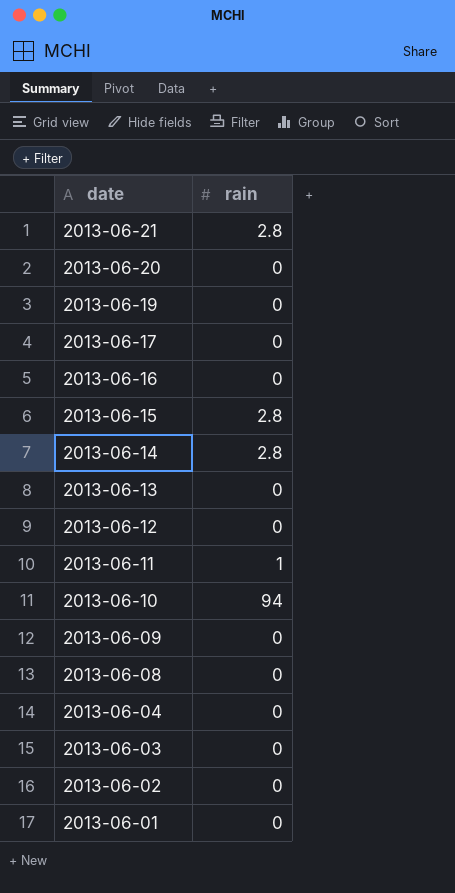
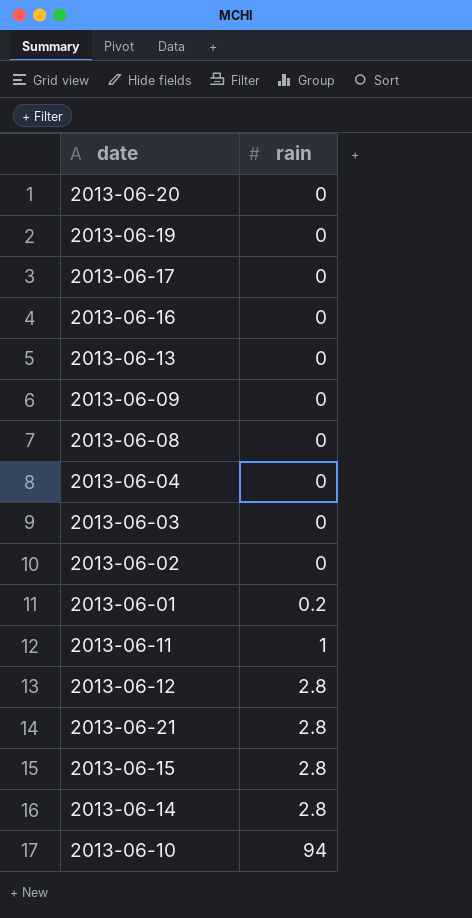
row order: date descending -> rain ascending
2013-06-01 | rain: 0 -> 0.2
2013-06-12 | rain: 0 -> 2.8

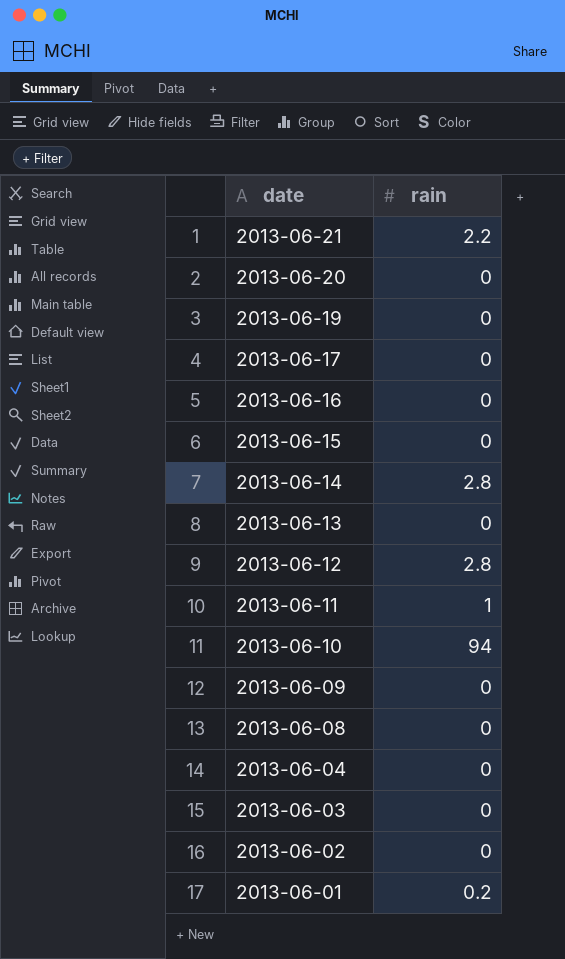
row order: rain ascending -> date descending
2013-06-21 | rain: 2.8 -> 2.2
2013-06-15 | rain: 2.8 -> 0

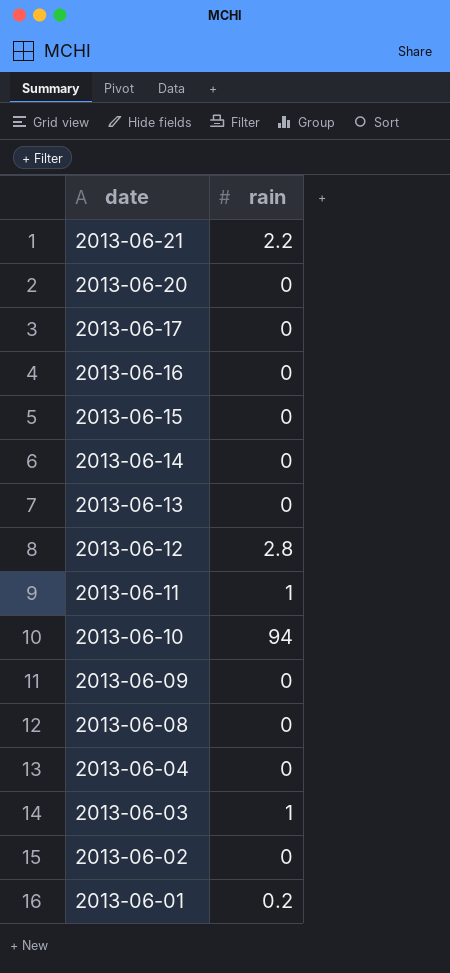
row 2013-06-19: 0 -> none
2013-06-14 | rain: 2.8 -> 0
2013-06-03 | rain: 0 -> 1

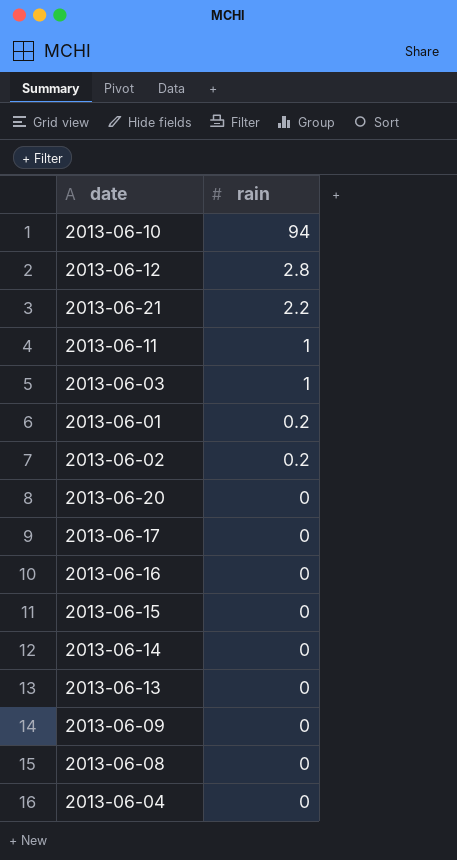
row order: date descending -> rain descending
2013-06-02 | rain: 0 -> 0.2

